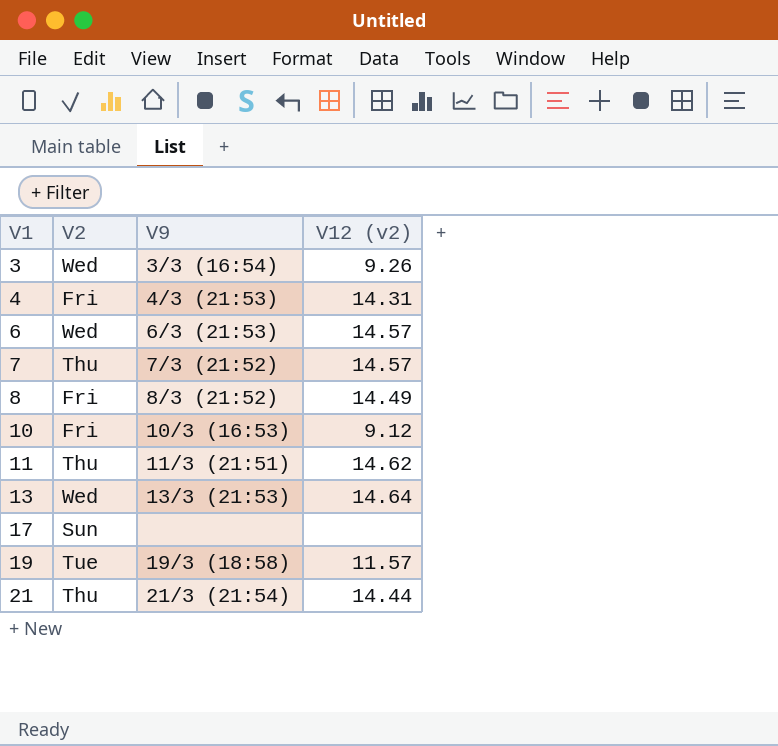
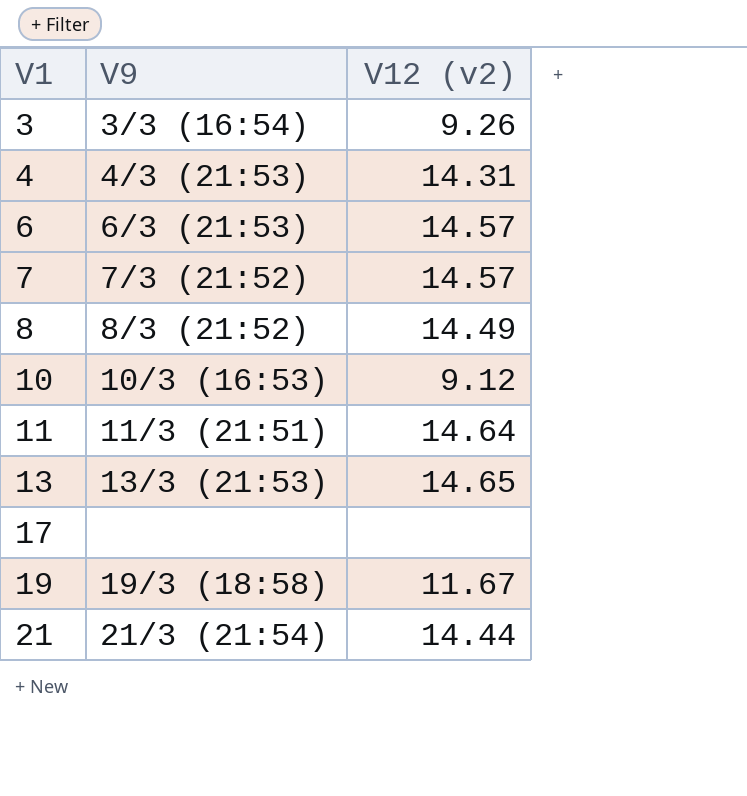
column V2 | position: 2 -> none
11 | V12 (v2): 14.62 -> 14.64
13 | V12 (v2): 14.64 -> 14.65
19 | V12 (v2): 11.57 -> 11.67

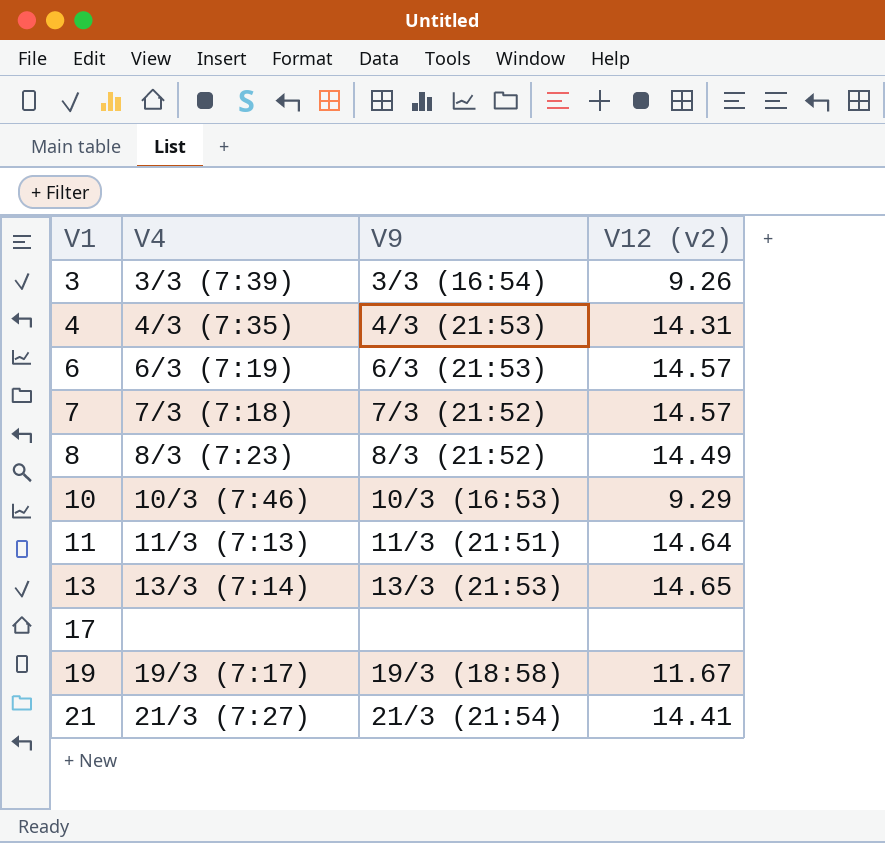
column V4 | position: none -> 2
10 | V12 (v2): 9.12 -> 9.29
21 | V12 (v2): 14.44 -> 14.41

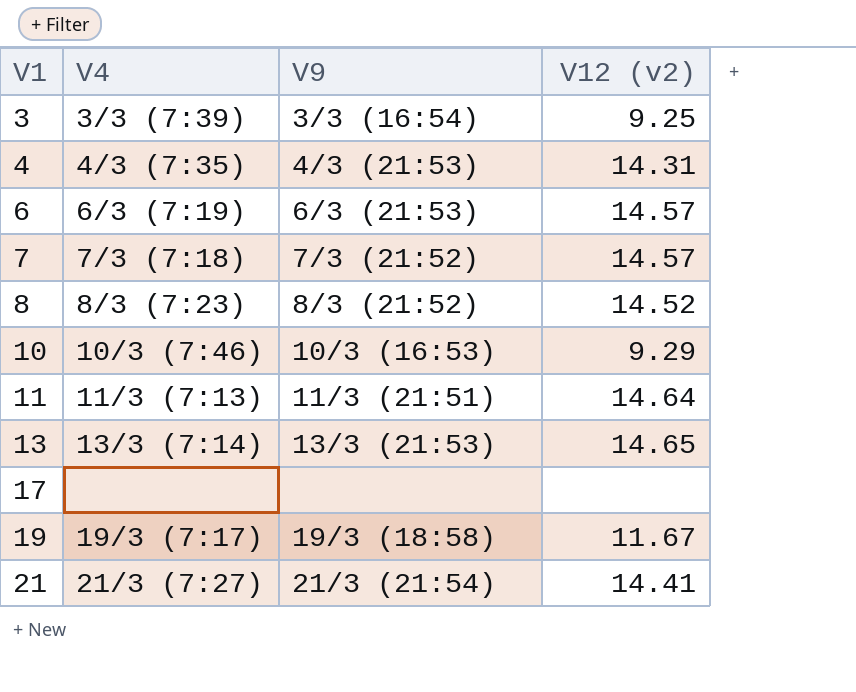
3 | V12 (v2): 9.26 -> 9.25
8 | V12 (v2): 14.49 -> 14.52

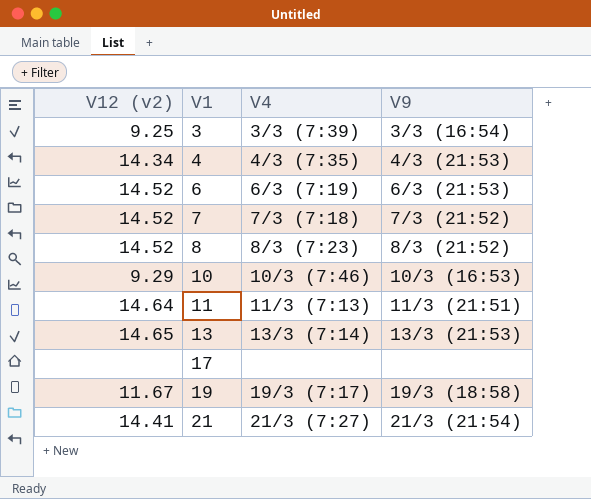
column V12 (v2) | position: 4 -> 1
4 | V12 (v2): 14.31 -> 14.34
6 | V12 (v2): 14.57 -> 14.52
7 | V12 (v2): 14.57 -> 14.52

